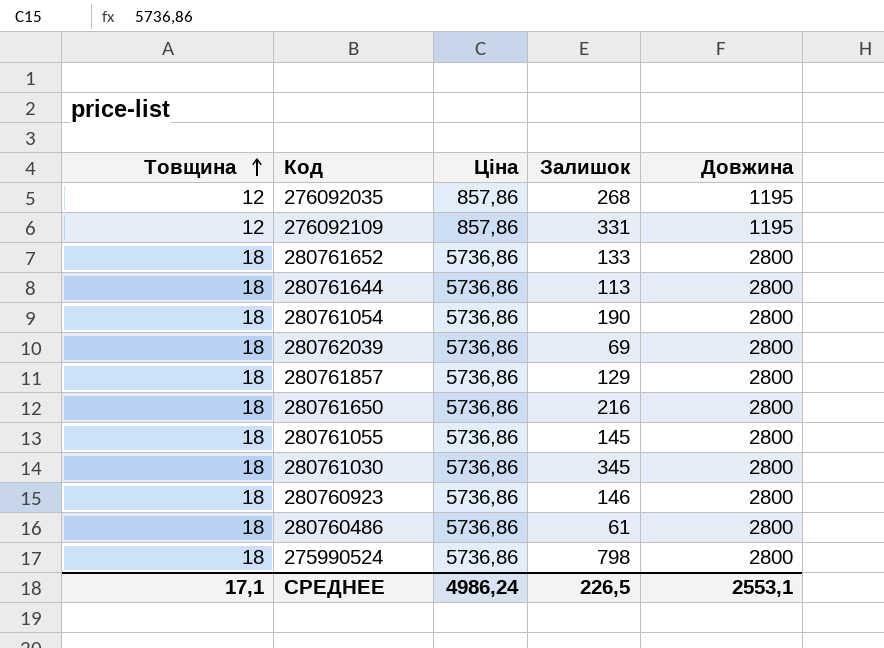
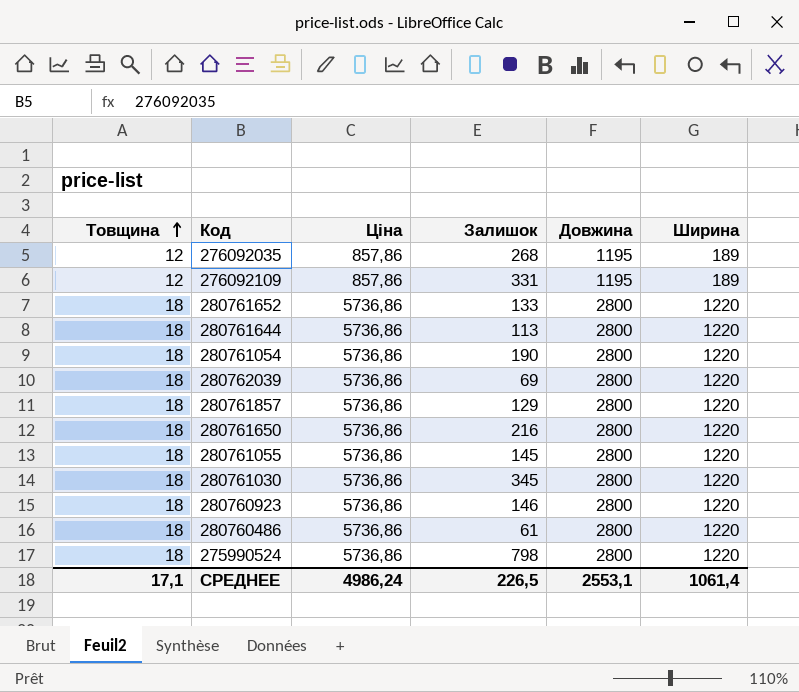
column Ширина | position: none -> 6

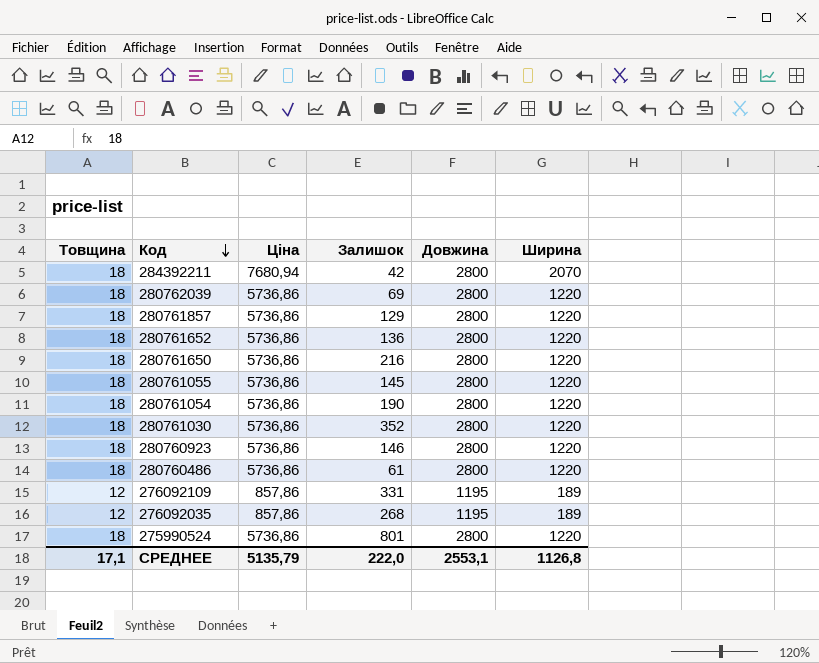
row order: Товщина ascending -> Код descending
row 280761644: 18 | 5736,86 | 113 | 2800 | 1220 -> none
row 284392211: none -> 18 | 7680,94 | 42 | 2800 | 2070
280761652 | Залишок: 133 -> 136
280761030 | Залишок: 345 -> 352
275990524 | Залишок: 798 -> 801
СРЕДНЕЕ | Ціна: 4986,24 -> 5135,79
СРЕДНЕЕ | Залишок: 226,5 -> 222,0
СРЕДНЕЕ | Ширина: 1061,4 -> 1126,8

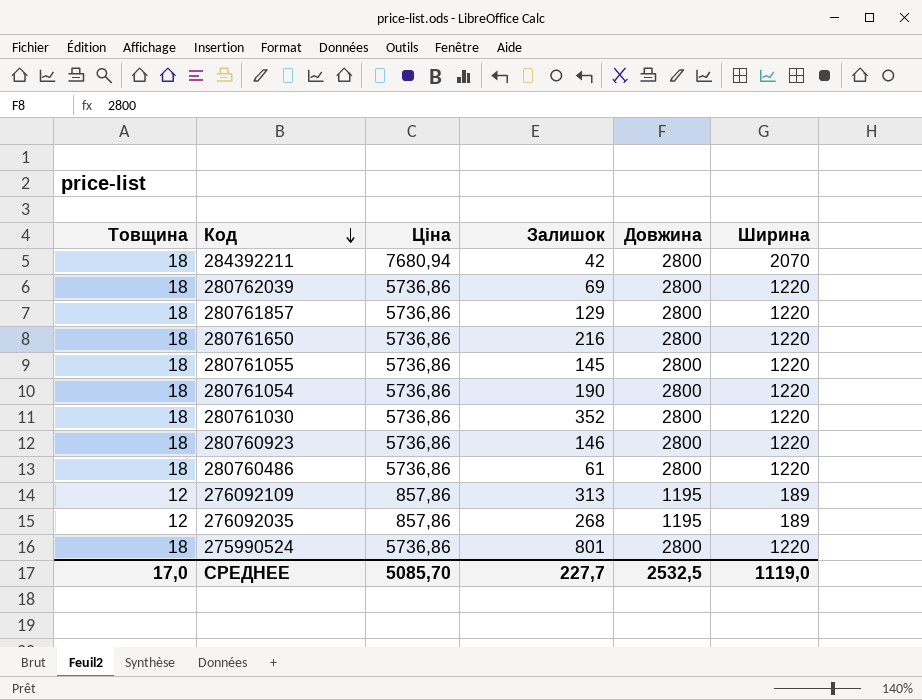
row 280761652: 18 | 5736,86 | 136 | 2800 | 1220 -> none
276092109 | Залишок: 331 -> 313
СРЕДНЕЕ | Товщина: 17,1 -> 17,0
СРЕДНЕЕ | Ціна: 5135,79 -> 5085,70
СРЕДНЕЕ | Залишок: 222,0 -> 227,7
СРЕДНЕЕ | Довжина: 2553,1 -> 2532,5
СРЕДНЕЕ | Ширина: 1126,8 -> 1119,0

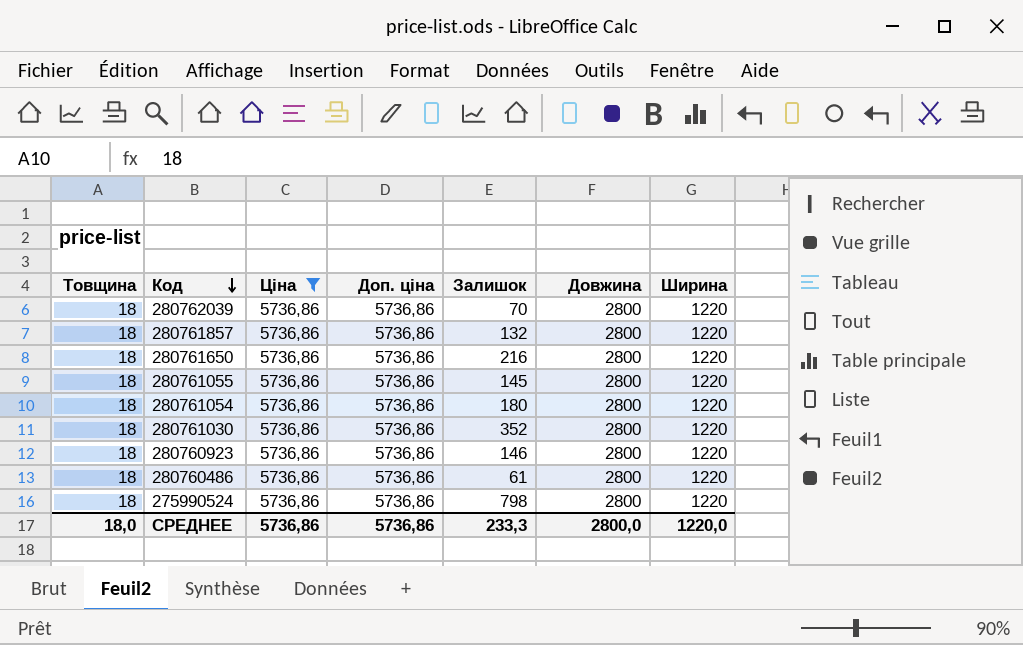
filter: none -> Ціна = 5736,86
column Доп. ціна | position: none -> 4
280762039 | Залишок: 69 -> 70
280761857 | Залишок: 129 -> 132
280761054 | Залишок: 190 -> 180
275990524 | Залишок: 801 -> 798
СРЕДНЕЕ | Товщина: 17,0 -> 18,0
СРЕДНЕЕ | Ціна: 5085,70 -> 5736,86
СРЕДНЕЕ | Залишок: 227,7 -> 233,3
СРЕДНЕЕ | Довжина: 2532,5 -> 2800,0
СРЕДНЕЕ | Ширина: 1119,0 -> 1220,0

